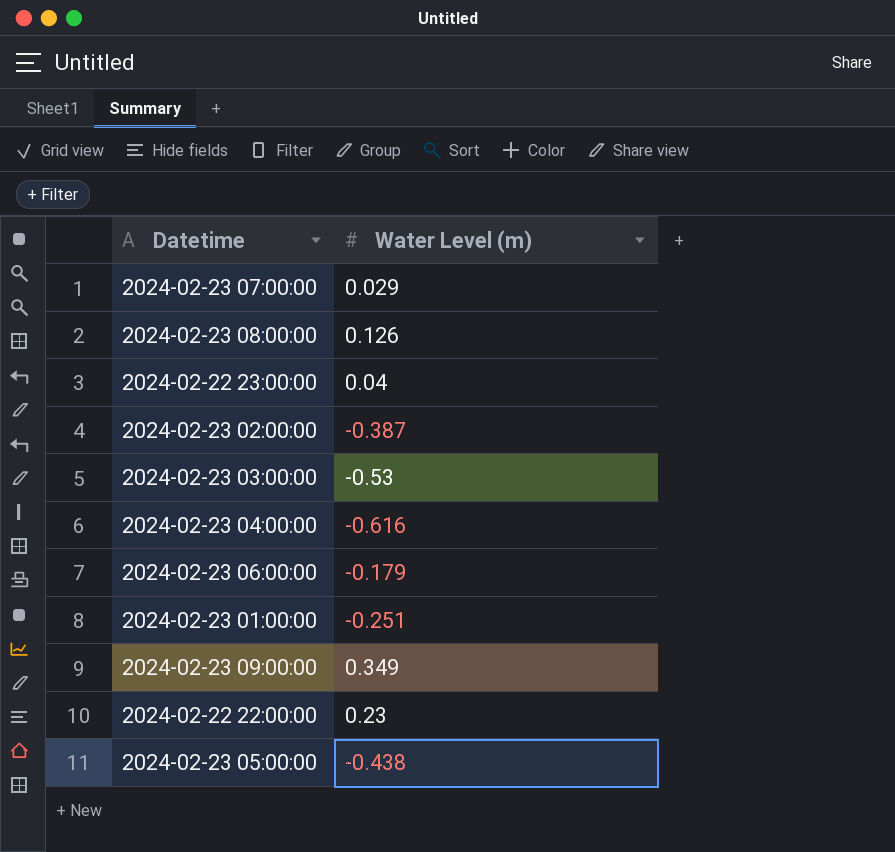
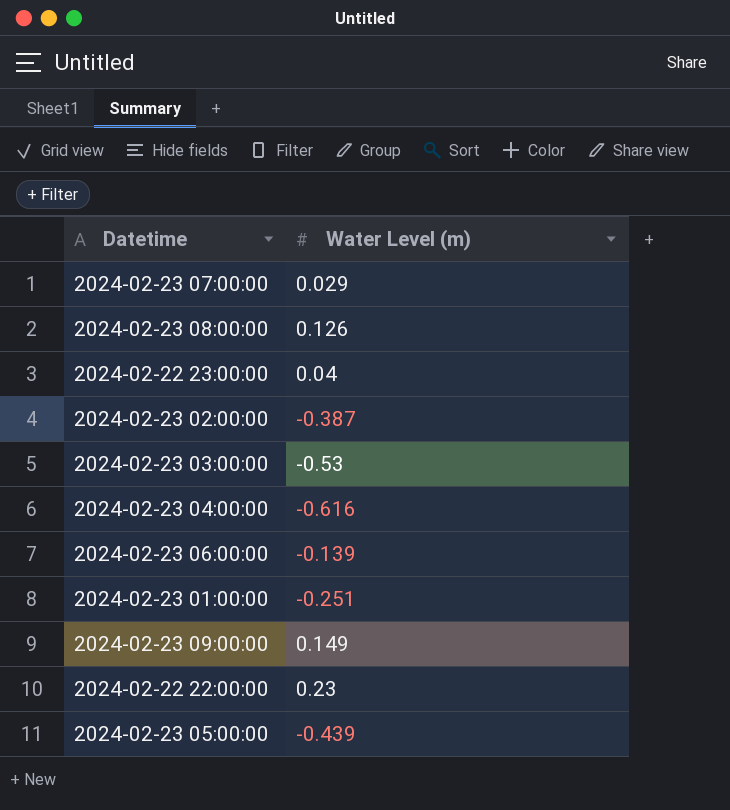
2024-02-23 06:00:00 | Water Level (m): -0.179 -> -0.139
2024-02-23 09:00:00 | Water Level (m): 0.349 -> 0.149
2024-02-23 05:00:00 | Water Level (m): -0.438 -> -0.439

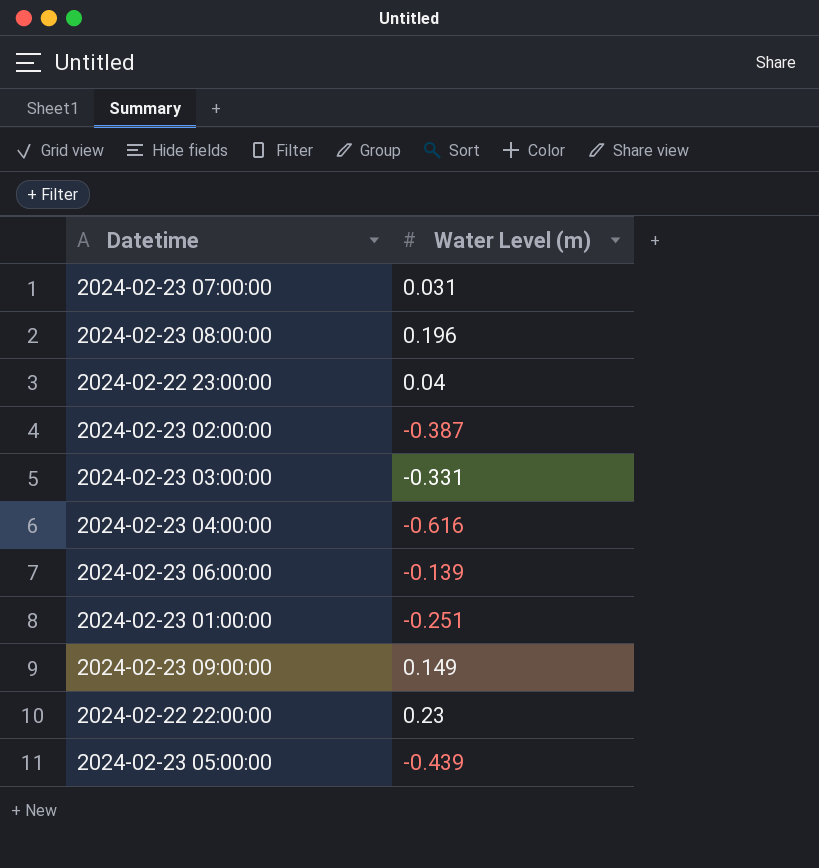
2024-02-23 07:00:00 | Water Level (m): 0.029 -> 0.031
2024-02-23 08:00:00 | Water Level (m): 0.126 -> 0.196
2024-02-23 03:00:00 | Water Level (m): -0.53 -> -0.331

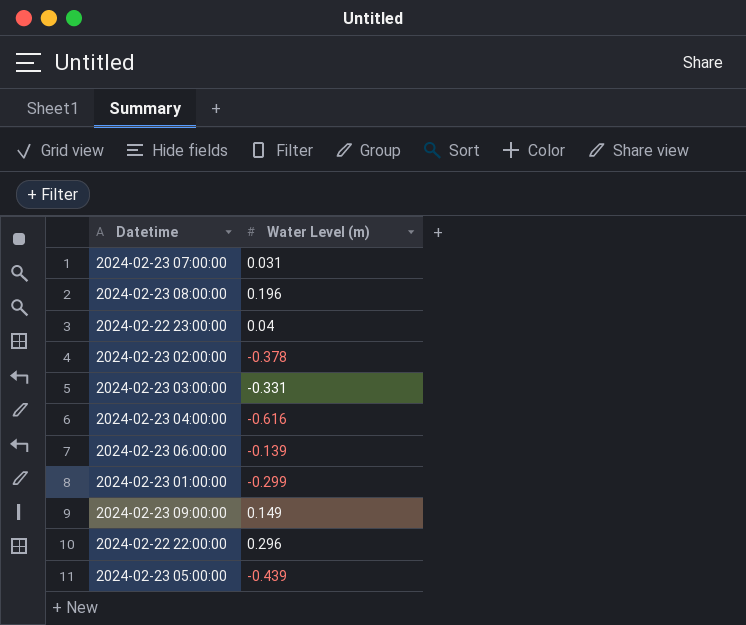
2024-02-23 02:00:00 | Water Level (m): -0.387 -> -0.378
2024-02-23 01:00:00 | Water Level (m): -0.251 -> -0.299
2024-02-22 22:00:00 | Water Level (m): 0.23 -> 0.296

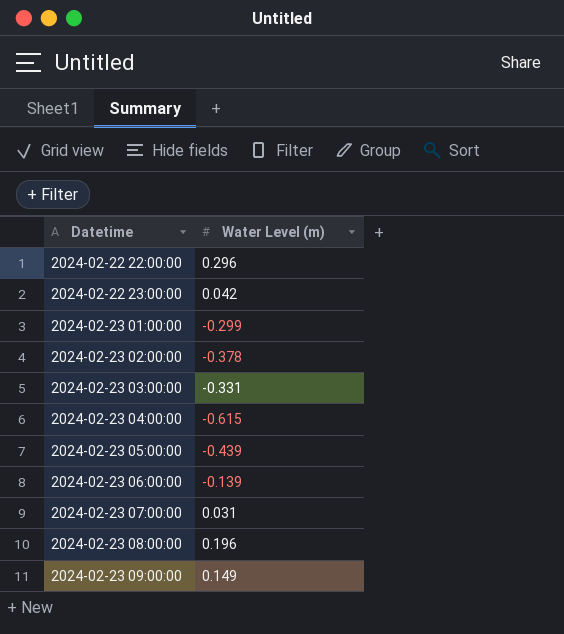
row order: none -> Datetime ascending
2024-02-22 23:00:00 | Water Level (m): 0.04 -> 0.042
2024-02-23 04:00:00 | Water Level (m): -0.616 -> -0.615

